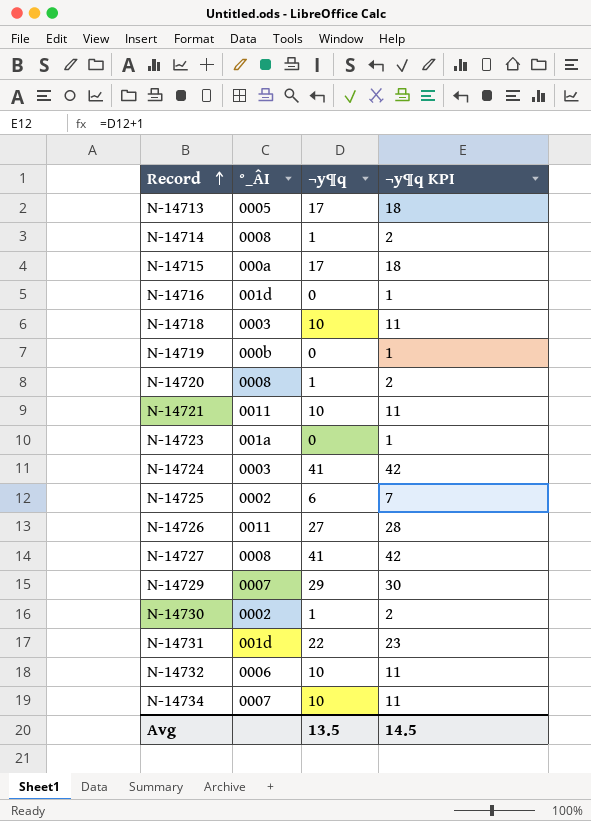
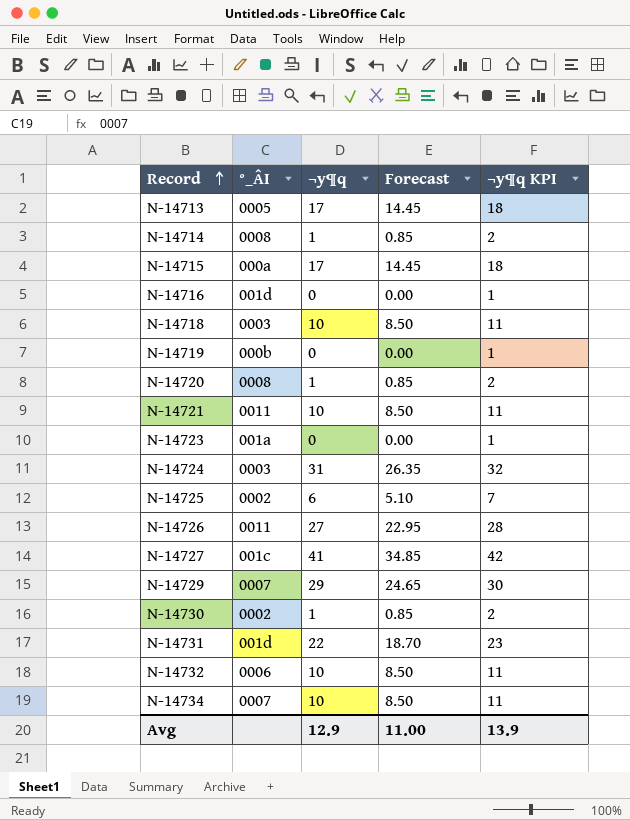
column Forecast | formula: none -> [¬y¶q] * 0.85
N-14724 | ¬y¶q: 41 -> 31
N-14724 | ¬y¶q KPI: 42 -> 32
N-14727 | °_ÂI: 0008 -> 001c
Avg | ¬y¶q: 13.5 -> 12.9
Avg | ¬y¶q KPI: 14.5 -> 13.9

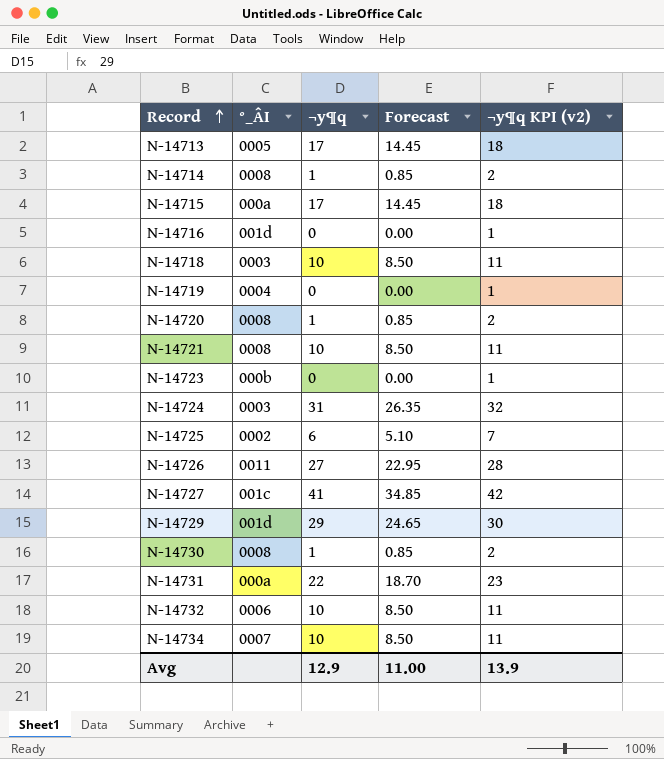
column name: ¬y¶q KPI -> ¬y¶q KPI (v2)
N-14719 | °_ÂI: 000b -> 0004
N-14721 | °_ÂI: 0011 -> 0008
N-14723 | °_ÂI: 001a -> 000b
N-14729 | °_ÂI: 0007 -> 001d
N-14730 | °_ÂI: 0002 -> 0008
N-14731 | °_ÂI: 001d -> 000a

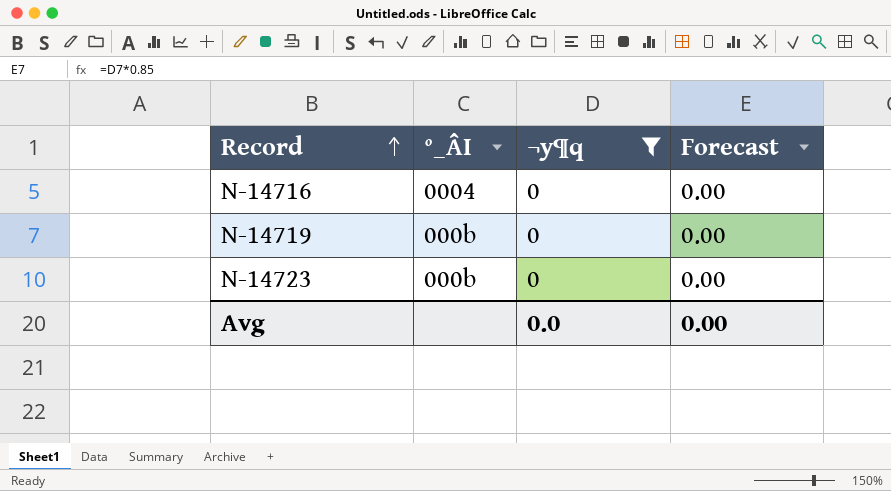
filter: none -> ¬y¶q = 0
column ¬y¶q KPI (v2) | formula: [¬y¶q] + 1 -> none
N-14716 | °_ÂI: 001d -> 0004
N-14719 | °_ÂI: 0004 -> 000b
Avg | ¬y¶q: 12.9 -> 0.0
Avg | Forecast: 11.00 -> 0.00

